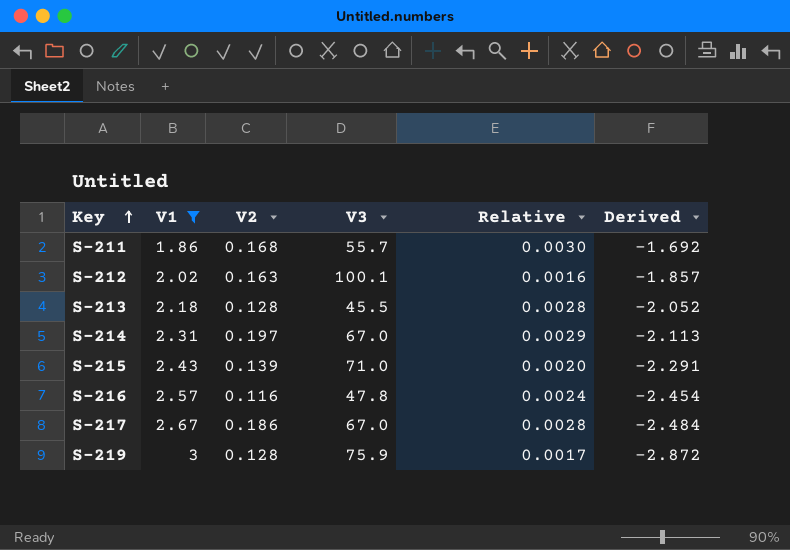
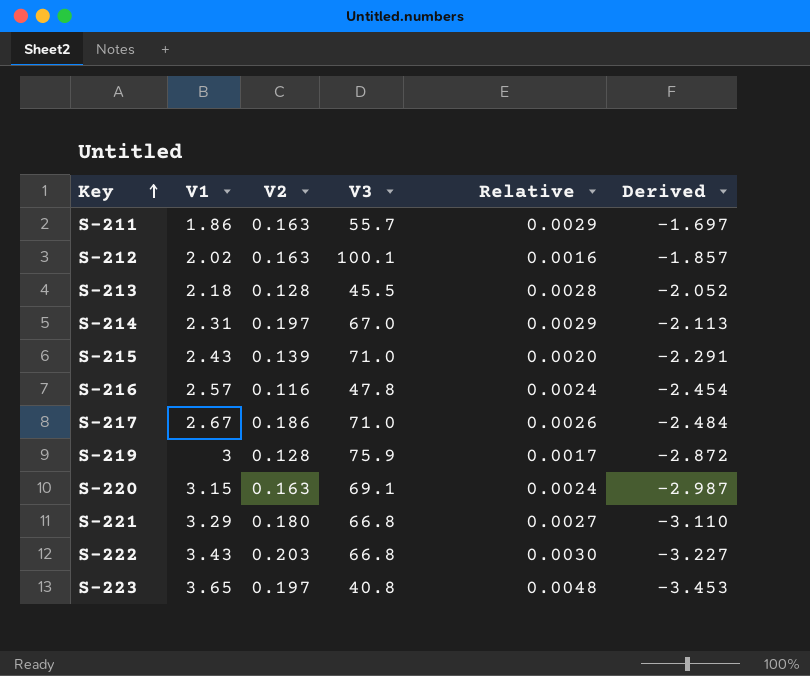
filter: V1 <= 3 -> none
S-211 | V2: 0.168 -> 0.163
S-211 | Relative: 0.0030 -> 0.0029
S-211 | Derived: -1.692 -> -1.697
S-217 | V3: 67.0 -> 71.0
S-217 | Relative: 0.0028 -> 0.0026

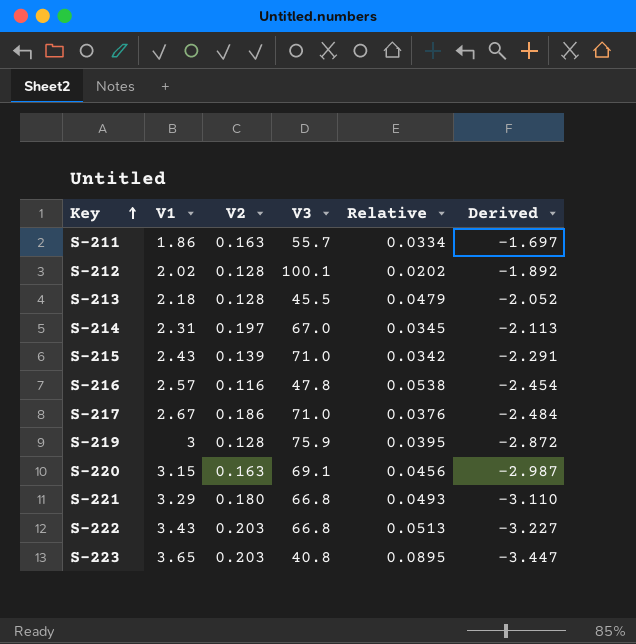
column Relative | formula: [V2] / [V3] -> [V1] / [V3]
S-212 | V2: 0.163 -> 0.128
S-212 | Derived: -1.857 -> -1.892
S-223 | V2: 0.197 -> 0.203
S-223 | Derived: -3.453 -> -3.447

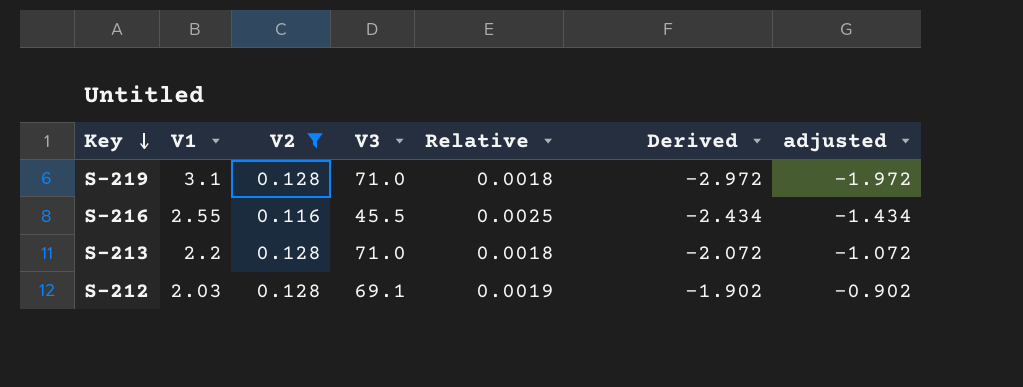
filter: none -> V2 <= 0.128
row order: Key ascending -> Key descending
column Relative | formula: [V1] / [V3] -> [V2] / [V3]
column adjusted | formula: none -> [Derived] + 1
S-219 | V1: 3 -> 3.1
S-219 | V3: 75.9 -> 71.0
S-219 | Derived: -2.872 -> -2.972
S-216 | V1: 2.57 -> 2.55
S-216 | V3: 47.8 -> 45.5
S-216 | Derived: -2.454 -> -2.434
S-213 | V1: 2.18 -> 2.2
S-213 | V3: 45.5 -> 71.0
S-213 | Derived: -2.052 -> -2.072
S-212 | V1: 2.02 -> 2.03
S-212 | V3: 100.1 -> 69.1
S-212 | Derived: -1.892 -> -1.902

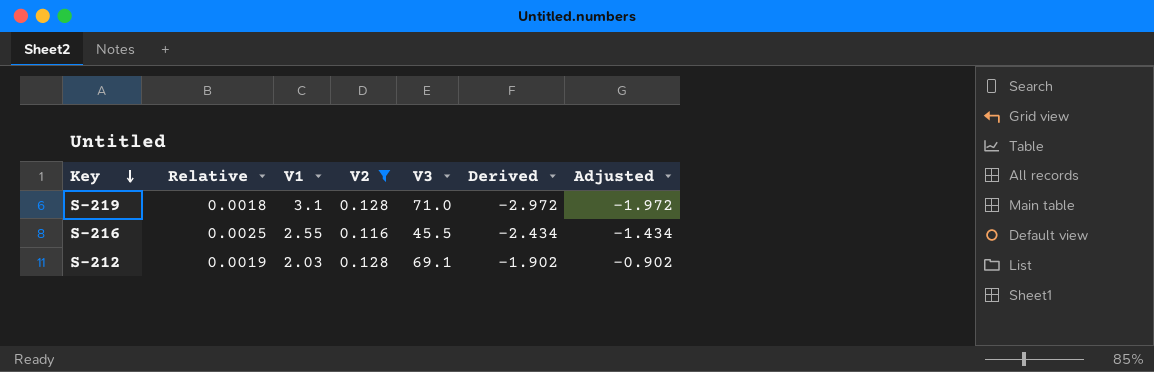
column Relative | position: 5 -> 2
column name: adjusted -> Adjusted
row S-213: 2.2 | 0.128 | 71.0 | 0.0018 | -2.072 | -1.072 -> none

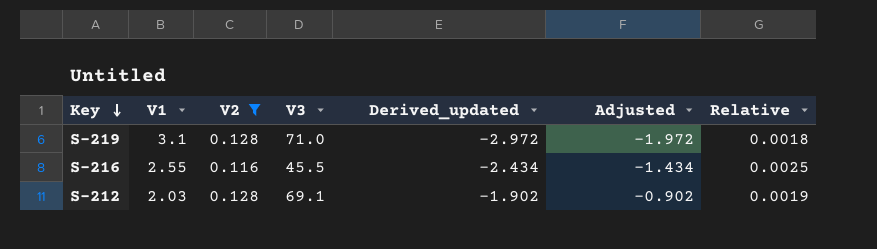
column name: Derived -> Derived_updated
column Relative | position: 2 -> 7

